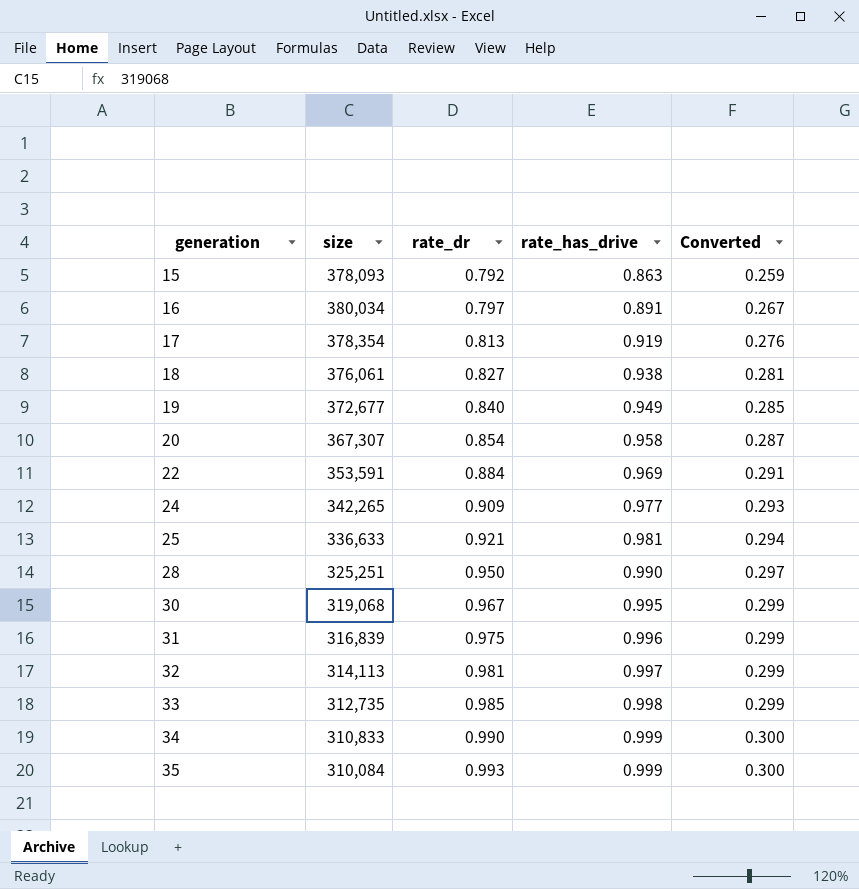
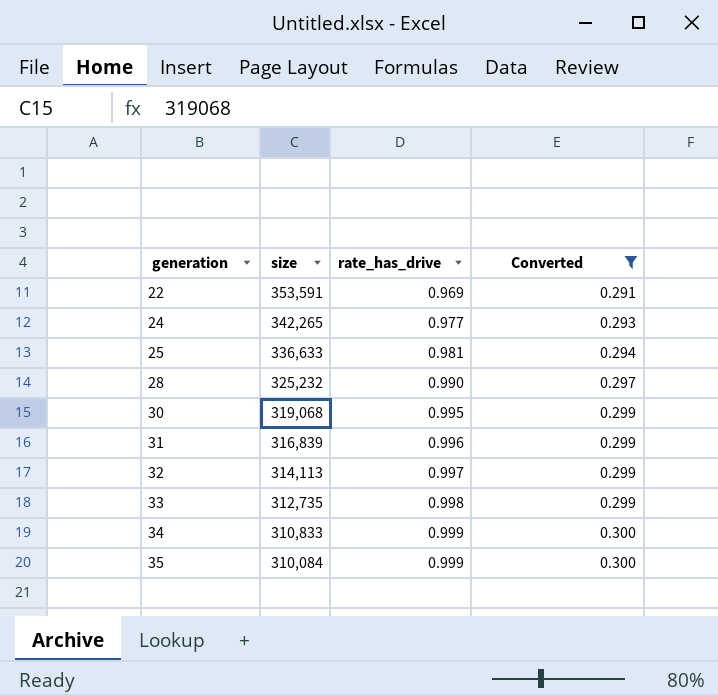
filter: none -> Converted >= 0.291
column rate_dr | position: 3 -> none
28 | size: 325,251 -> 325,232

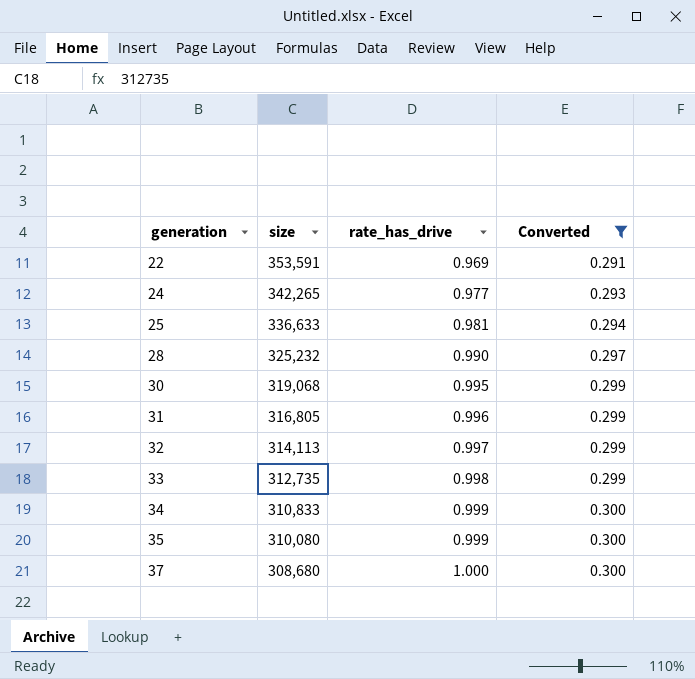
31 | size: 316,839 -> 316,805
35 | size: 310,084 -> 310,080
row 37: none -> 308,680 | 1.000 | 0.300

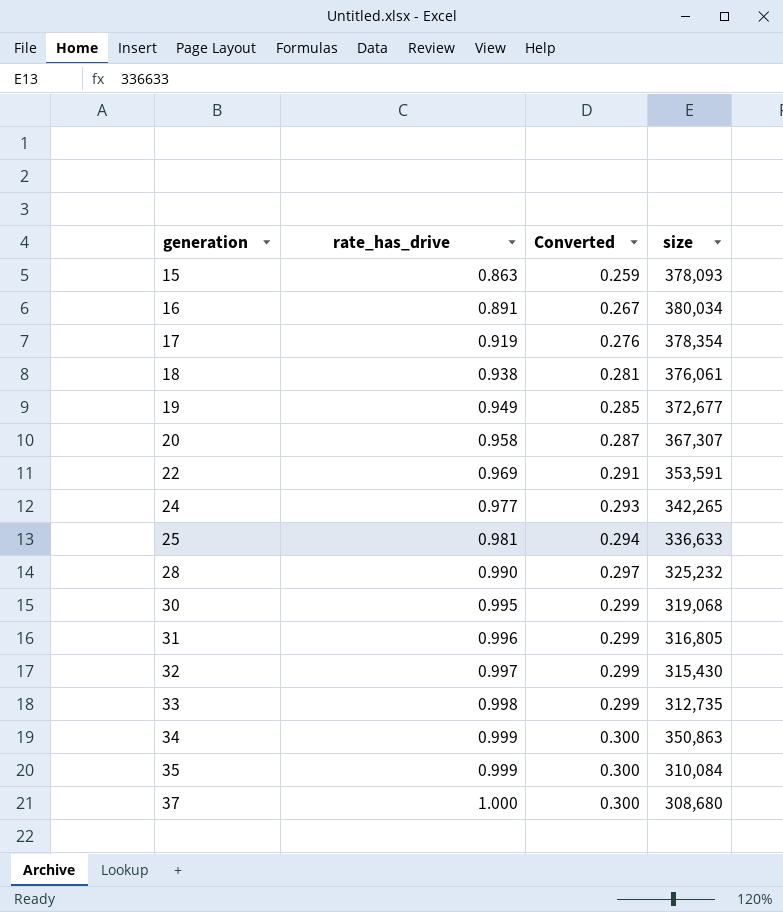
filter: Converted >= 0.291 -> none
column size | position: 2 -> 4
32 | size: 314,113 -> 315,430
34 | size: 310,833 -> 350,863
35 | size: 310,080 -> 310,084

